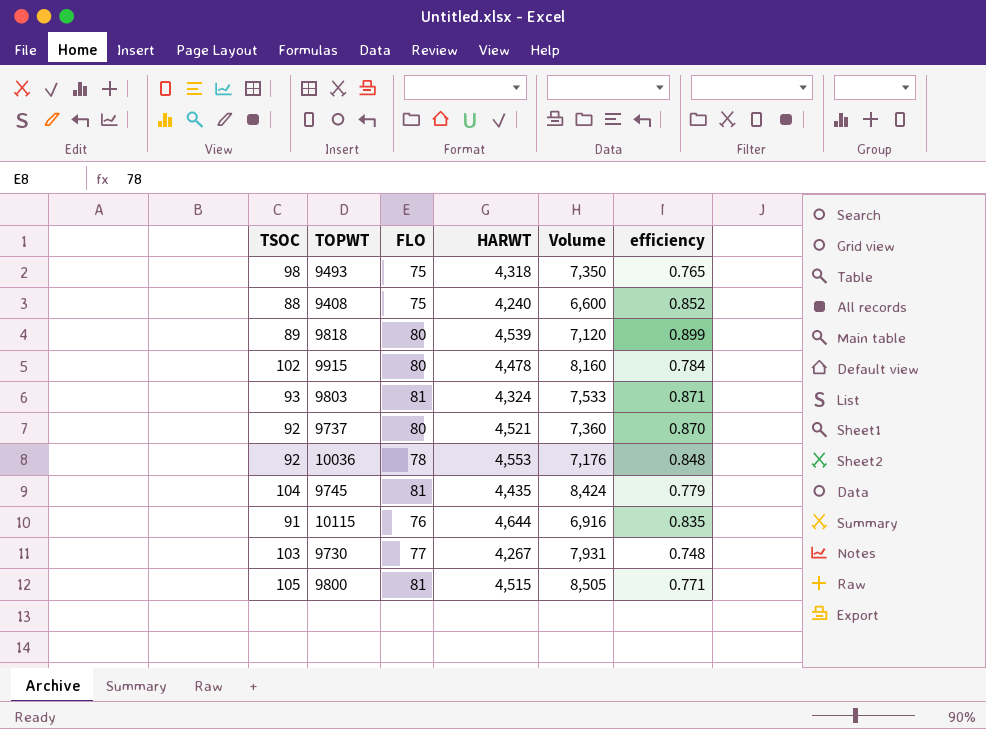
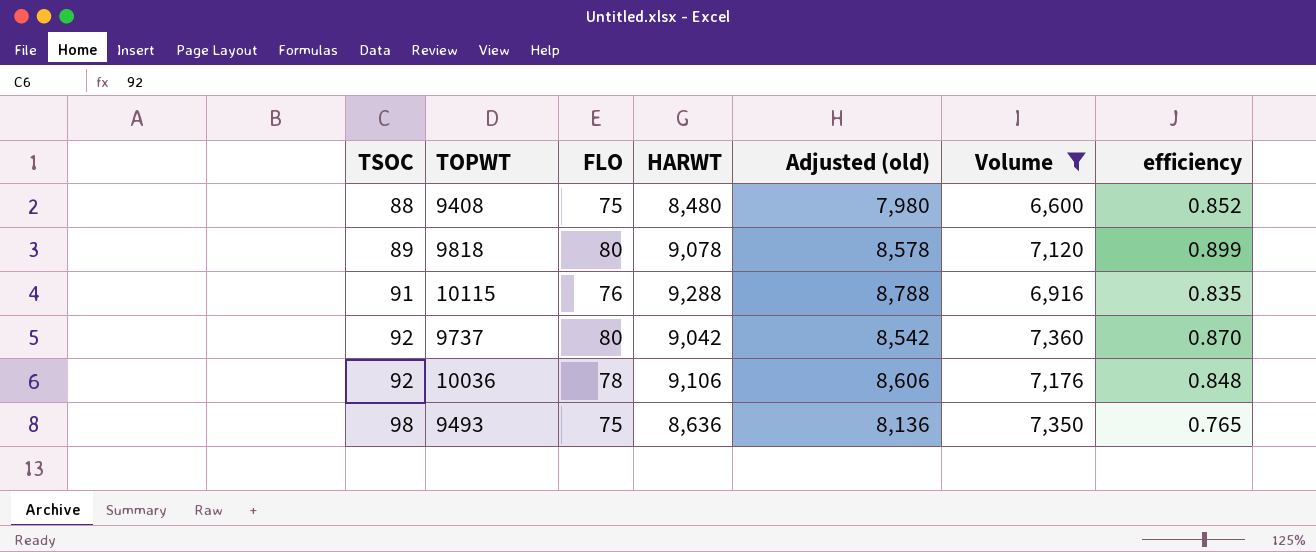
filter: none -> Volume <= 7,360
row order: none -> TSOC ascending
column Adjusted (old) | formula: none -> [HARWT] - 500
9408 | HARWT: 4,240 -> 8,480
9818 | HARWT: 4,539 -> 9,078
10115 | HARWT: 4,644 -> 9,288
9737 | HARWT: 4,521 -> 9,042
10036 | HARWT: 4,553 -> 9,106
9493 | HARWT: 4,318 -> 8,636

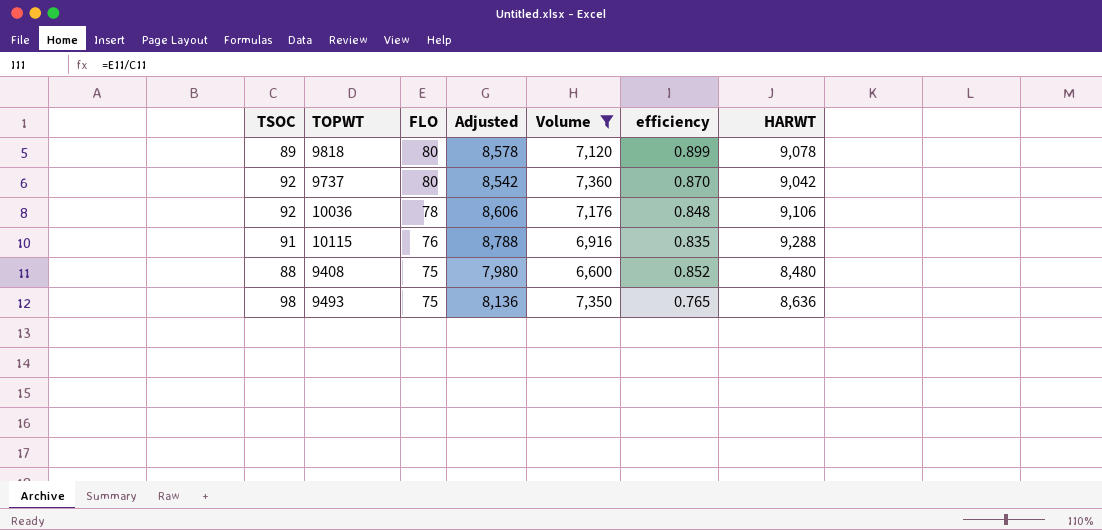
row order: TSOC ascending -> FLO descending
column name: Adjusted (old) -> Adjusted
column HARWT | position: 4 -> 7

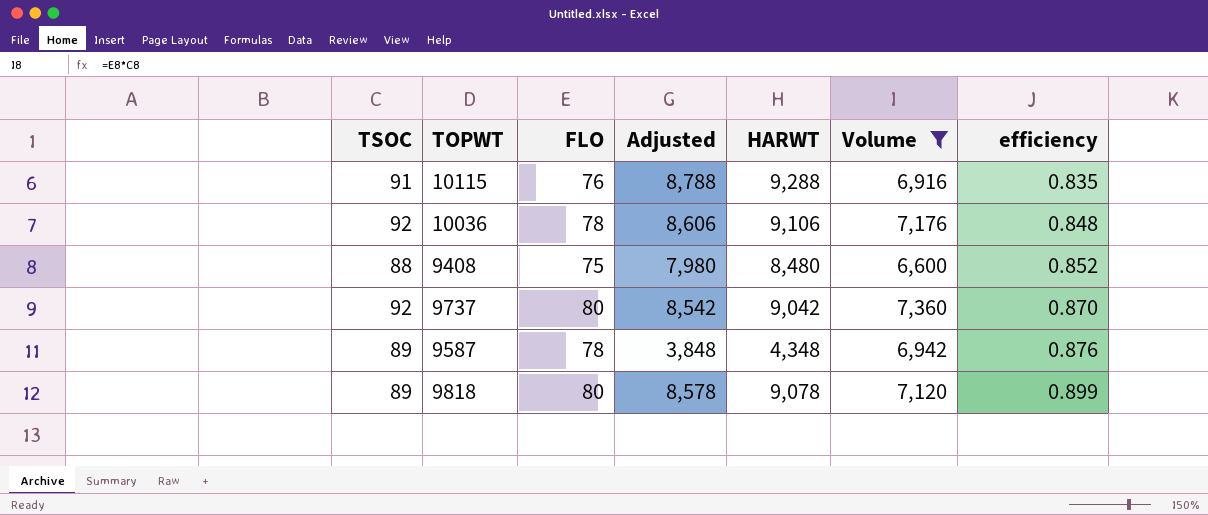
row order: FLO descending -> efficiency ascending
column HARWT | position: 7 -> 5
row 9493: 98 | 75 | 8,136 | 7,350 | 0.765 | 8,636 -> none
row 9587: none -> 89 | 78 | 3,848 | 4,348 | 6,942 | 0.876

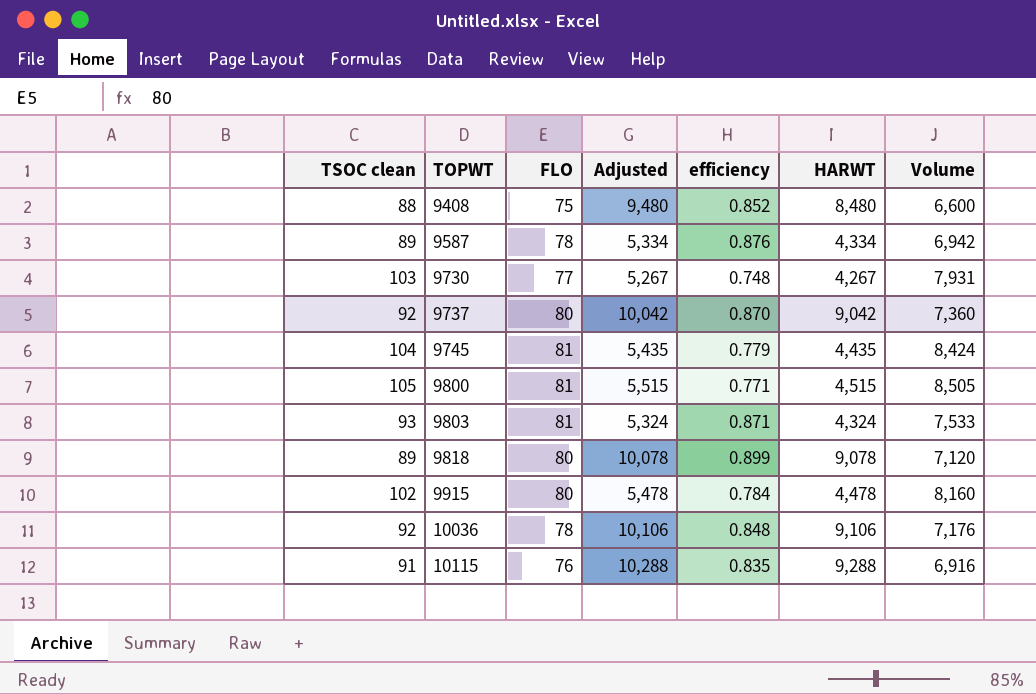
filter: Volume <= 7,360 -> none
row order: efficiency ascending -> TOPWT ascending
column name: TSOC -> TSOC clean
column Adjusted | formula: [HARWT] - 500 -> [HARWT] + 1000
column efficiency | position: 7 -> 5
9587 | HARWT: 4,348 -> 4,334

